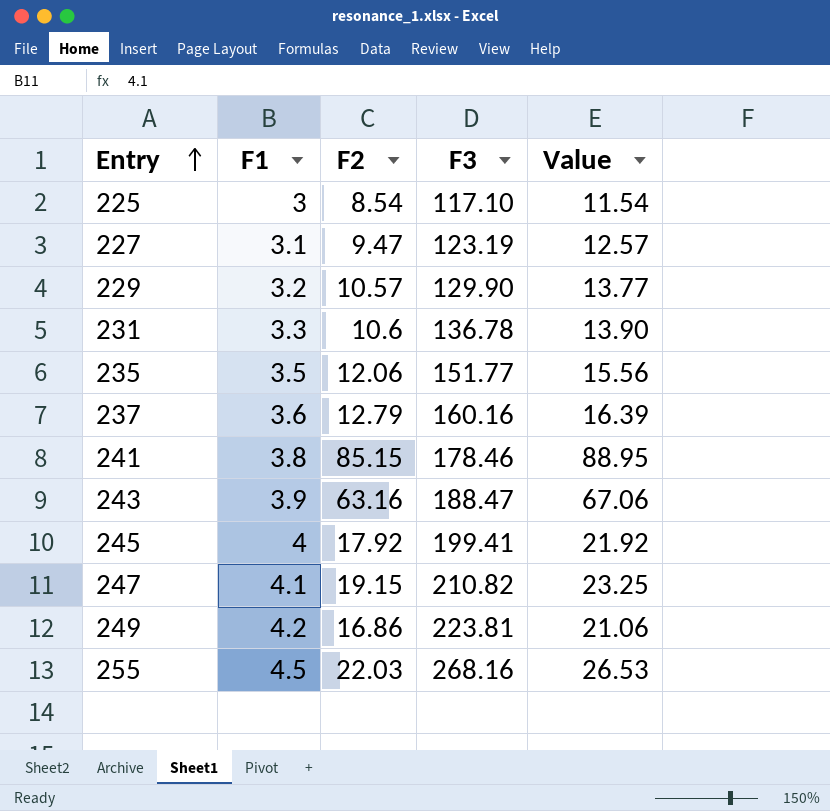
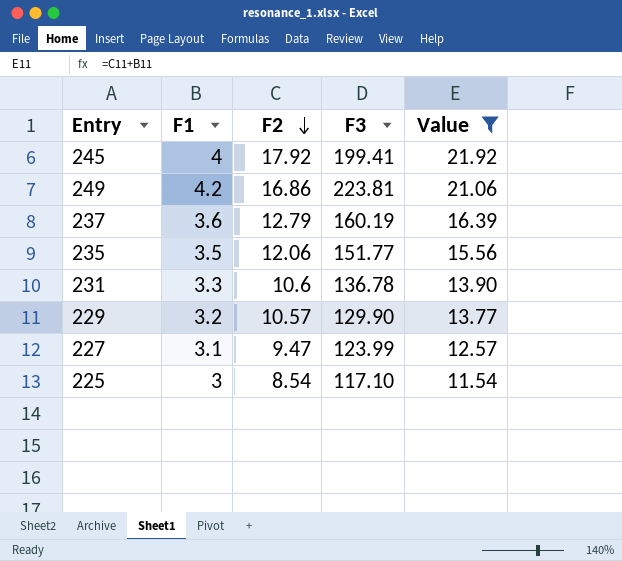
filter: none -> Value <= 21.92
row order: Entry ascending -> F2 descending
237 | F3: 160.16 -> 160.19
227 | F3: 123.19 -> 123.99

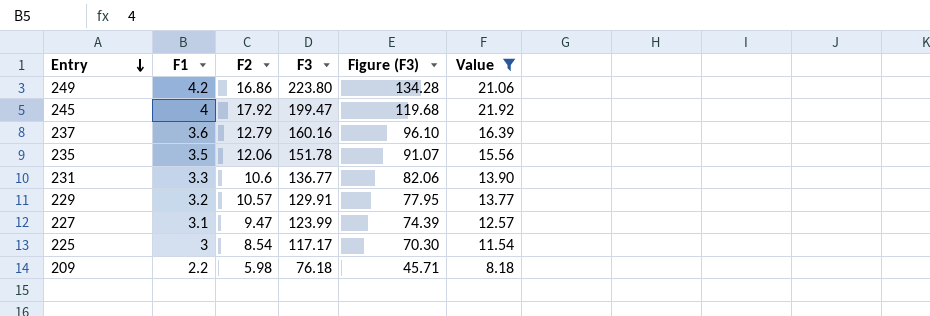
row order: F2 descending -> Entry descending
column Figure (F3) | formula: none -> [F3] * 0.6
249 | F3: 223.81 -> 223.80
245 | F3: 199.41 -> 199.47
237 | F3: 160.19 -> 160.16
235 | F3: 151.77 -> 151.78
231 | F3: 136.78 -> 136.77
229 | F3: 129.90 -> 129.91
225 | F3: 117.10 -> 117.17
row 209: none -> 2.2 | 5.98 | 76.18 | 45.71 | 8.18

